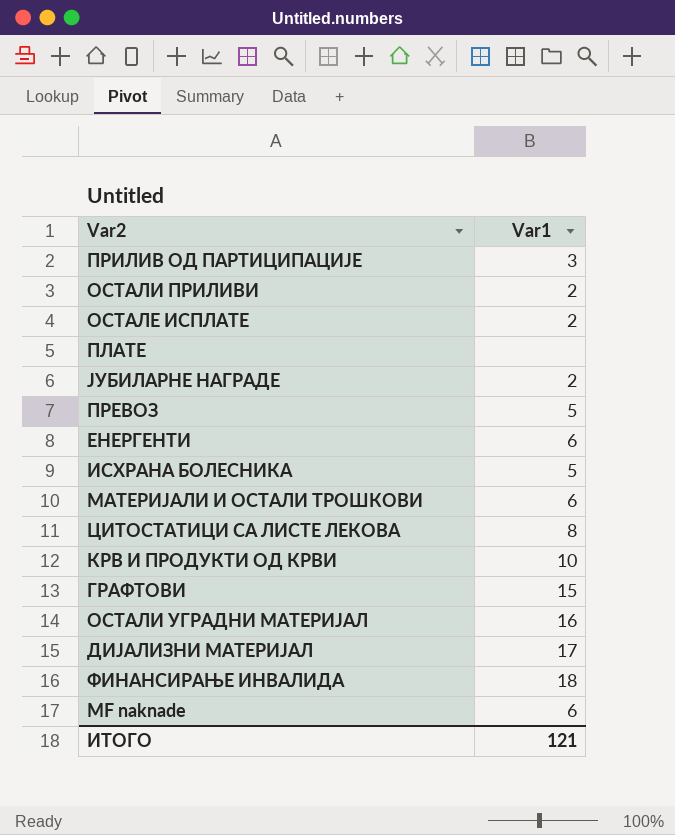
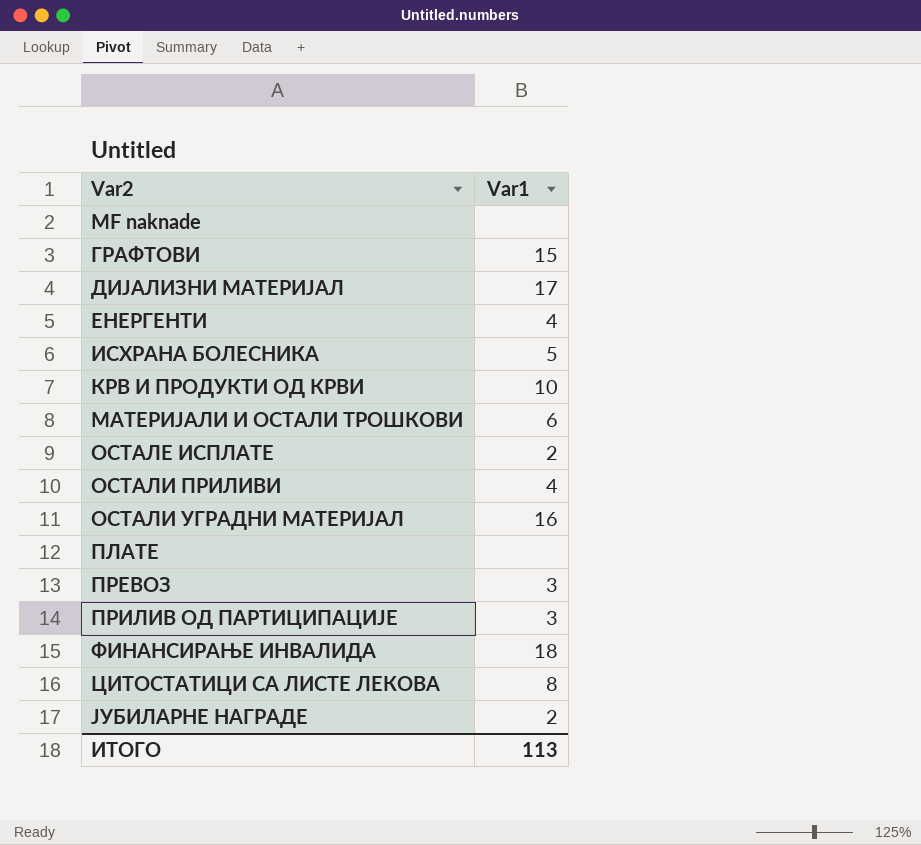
row order: none -> Var2 ascending
MF naknade | Var1: 6 -> none
ЕНЕРГЕНТИ | Var1: 6 -> 4
ОСТАЛИ ПРИЛИВИ | Var1: 2 -> 4
ПРЕВОЗ | Var1: 5 -> 3
ИТОГО | Var1: 121 -> 113

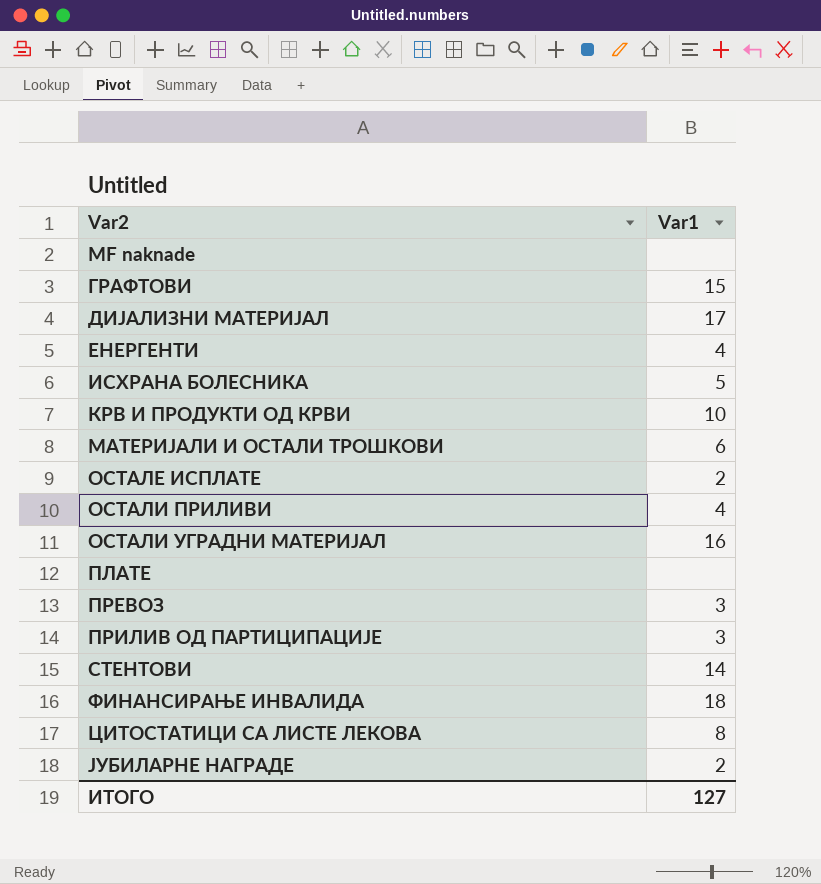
row СТЕНТОВИ: none -> 14
ИТОГО | Var1: 113 -> 127

